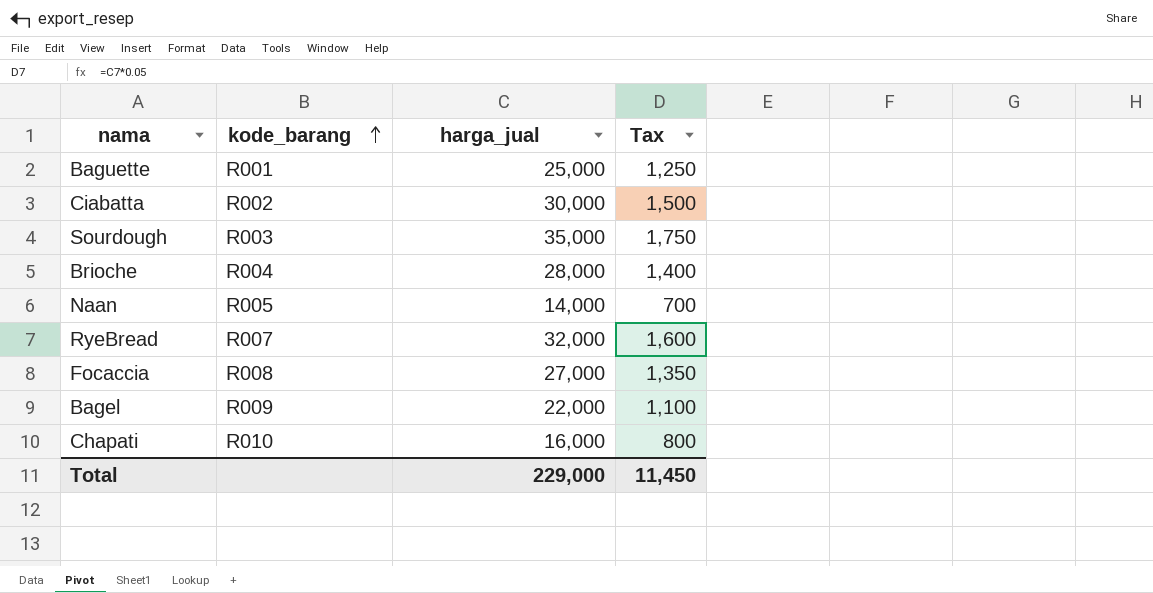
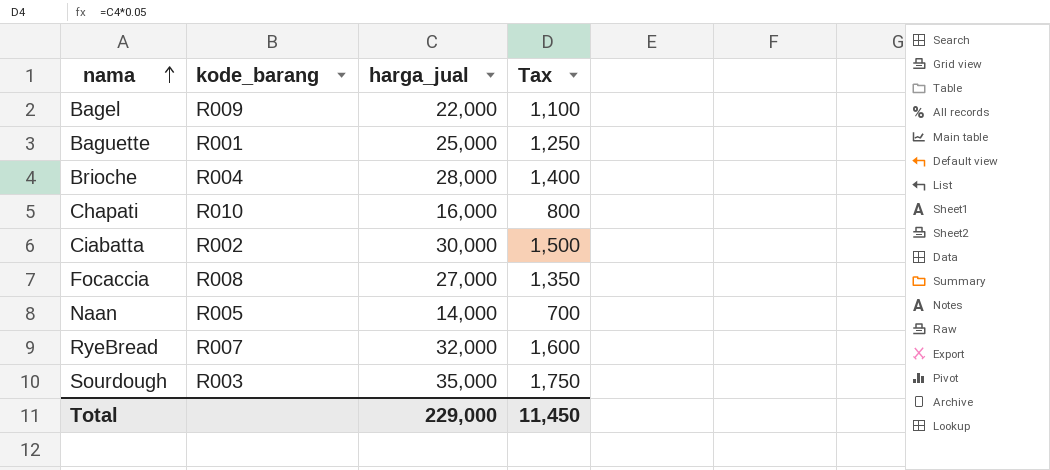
row order: kode_barang ascending -> nama ascending

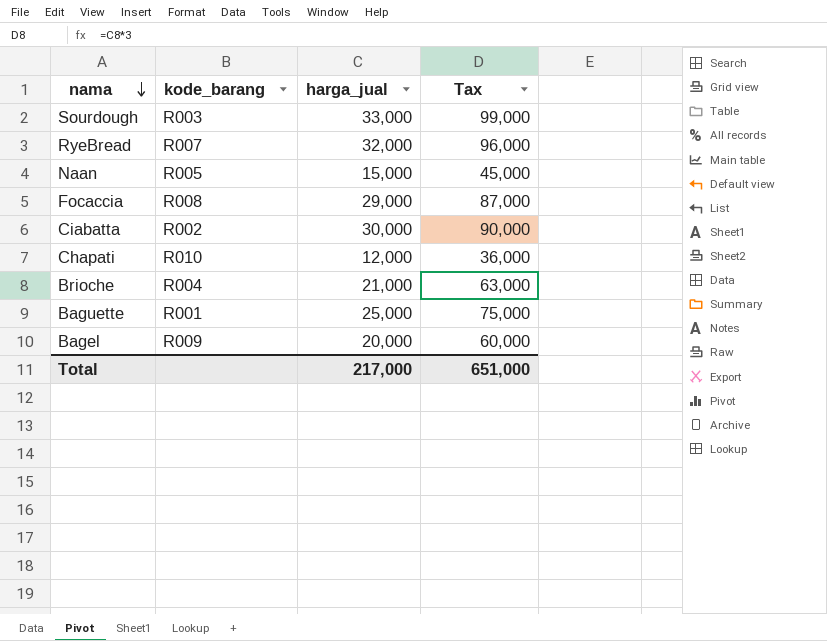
row order: nama ascending -> nama descending
column Tax | formula: [harga_jual] * 0.05 -> [harga_jual] * 3
Sourdough | harga_jual: 35,000 -> 33,000
Naan | harga_jual: 14,000 -> 15,000
Focaccia | harga_jual: 27,000 -> 29,000
Chapati | harga_jual: 16,000 -> 12,000
Brioche | harga_jual: 28,000 -> 21,000
Bagel | harga_jual: 22,000 -> 20,000
Total | harga_jual: 229,000 -> 217,000
Total | Tax: 11,450 -> 651,000

